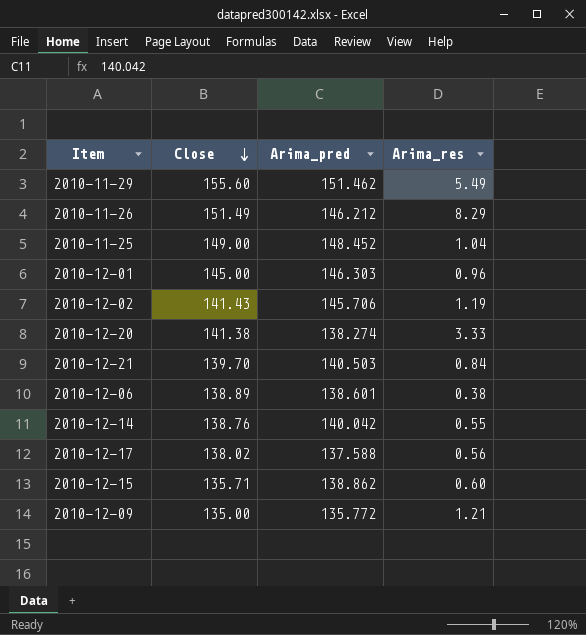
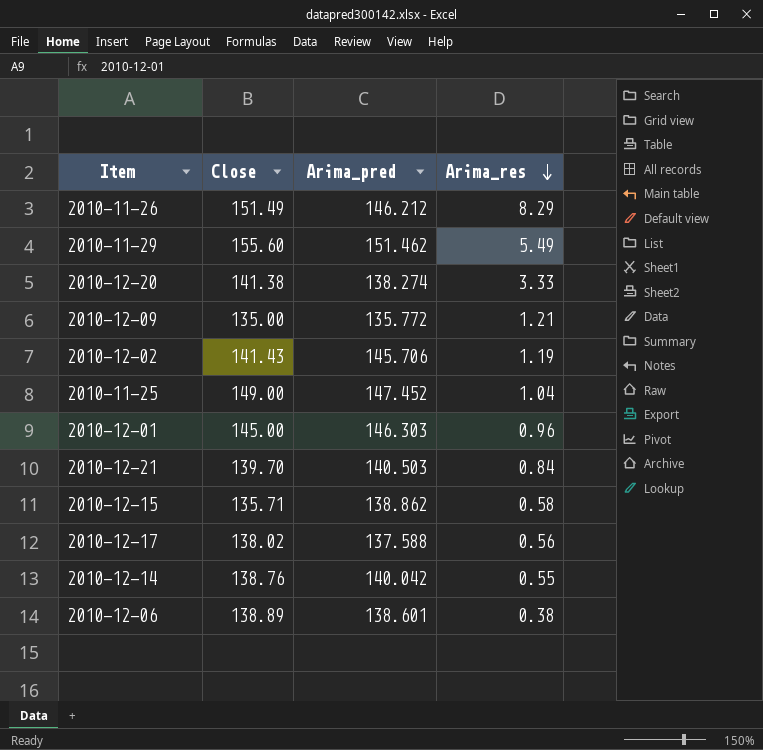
row order: Close descending -> Arima_res descending
2010-11-25 | Arima_pred: 148.452 -> 147.452
2010-12-15 | Arima_res: 0.60 -> 0.58

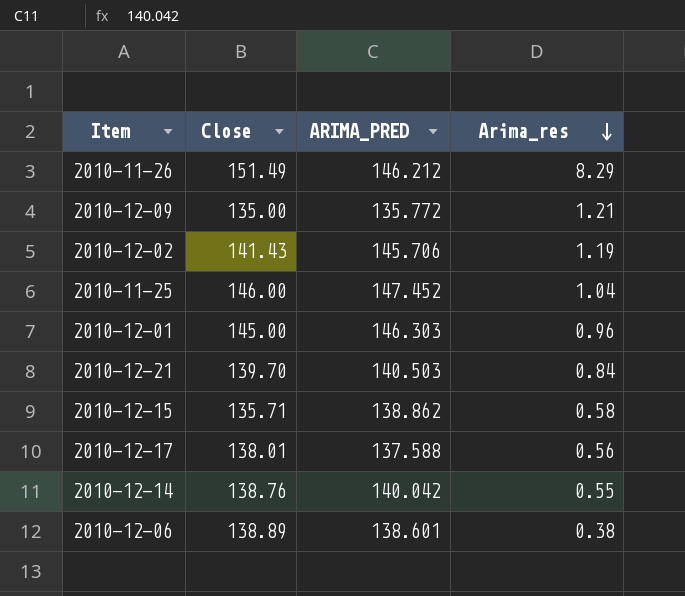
column name: Arima_pred -> ARIMA_PRED
row 2010-11-29: 155.60 | 151.462 | 5.49 -> none
row 2010-12-20: 141.38 | 138.274 | 3.33 -> none
2010-11-25 | Close: 149.00 -> 146.00
2010-12-17 | Close: 138.02 -> 138.01

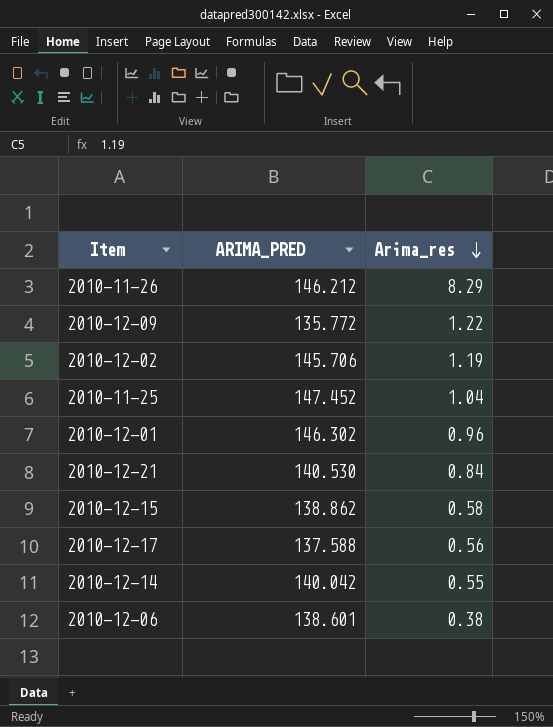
column Close | position: 2 -> none
2010-12-09 | Arima_res: 1.21 -> 1.22
2010-12-01 | ARIMA_PRED: 146.303 -> 146.302
2010-12-21 | ARIMA_PRED: 140.503 -> 140.530

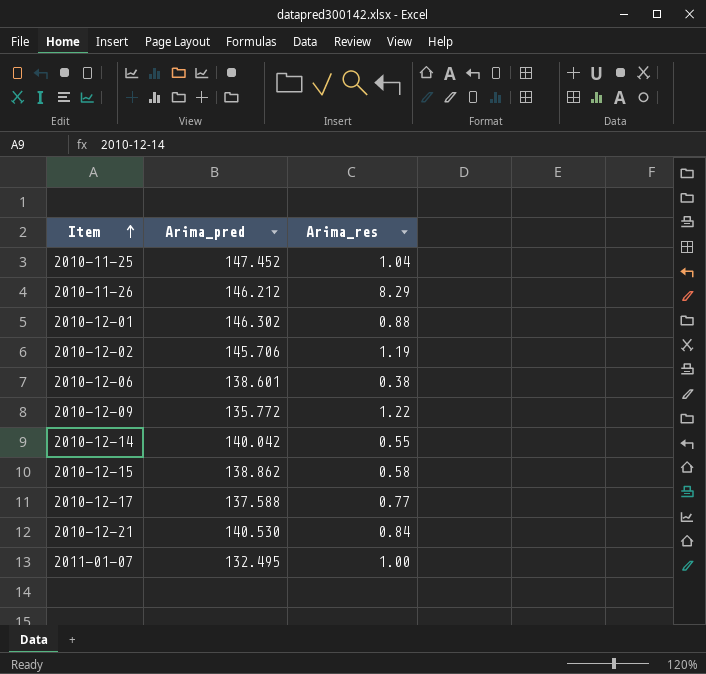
row order: Arima_res descending -> Item ascending
column name: ARIMA_PRED -> Arima_pred
2010-12-01 | Arima_res: 0.96 -> 0.88
2010-12-17 | Arima_res: 0.56 -> 0.77
row 2011-01-07: none -> 132.495 | 1.00

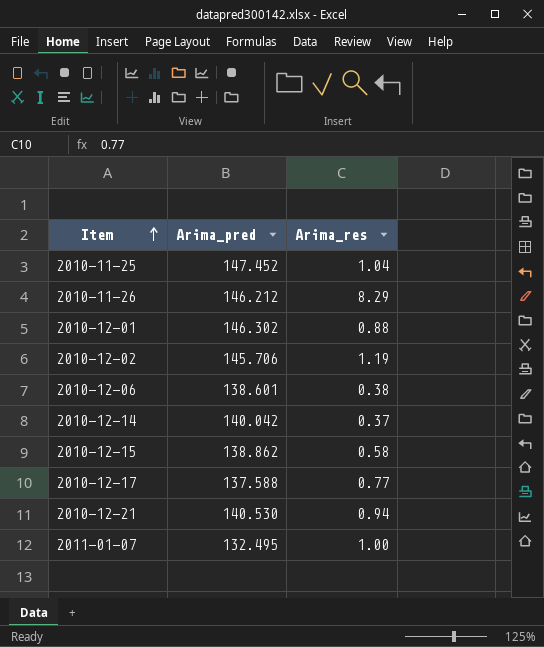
row 2010-12-09: 135.772 | 1.22 -> none
2010-12-14 | Arima_res: 0.55 -> 0.37
2010-12-21 | Arima_res: 0.84 -> 0.94

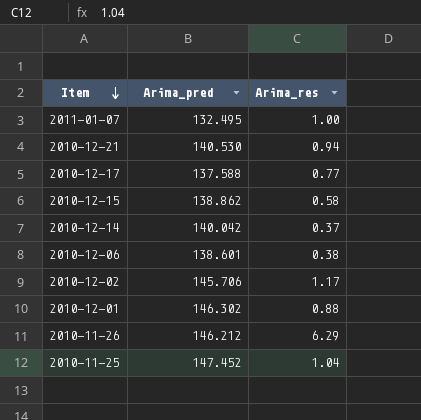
row order: Item ascending -> Item descending
2010-12-02 | Arima_res: 1.19 -> 1.17
2010-11-26 | Arima_res: 8.29 -> 6.29

